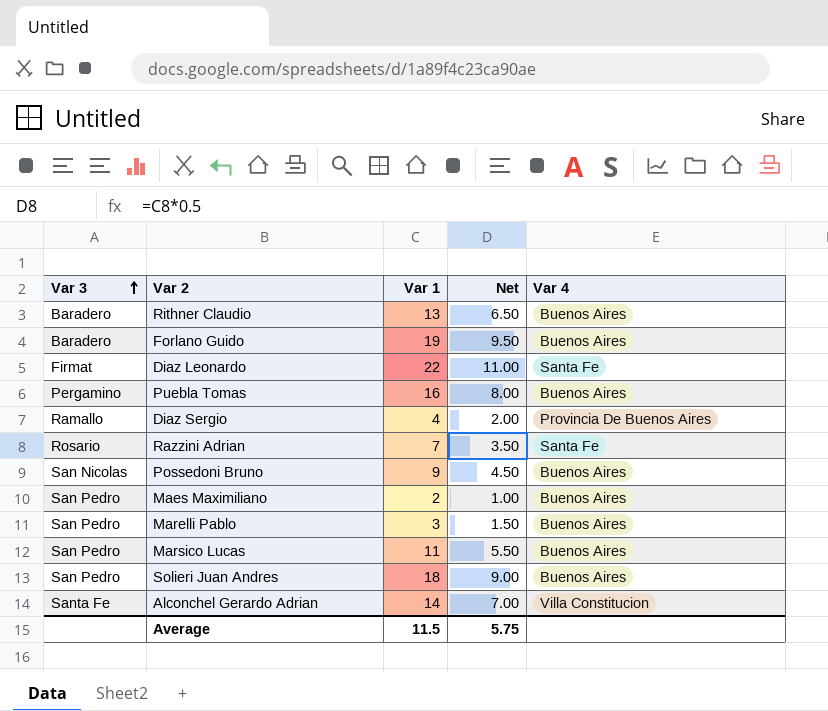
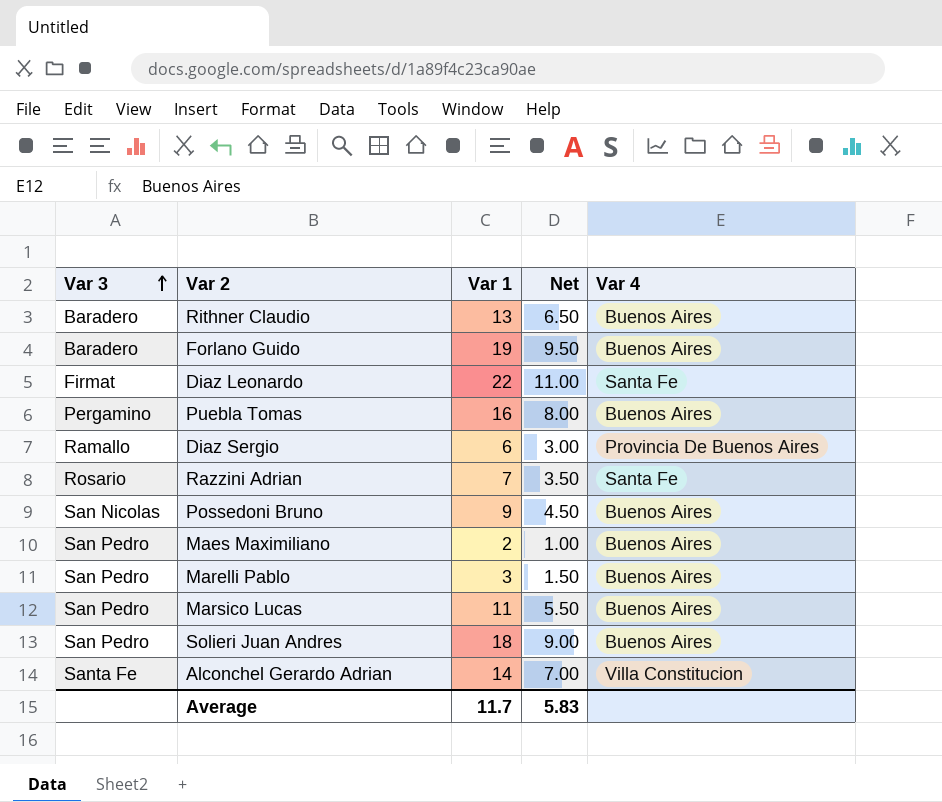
Diaz Sergio | Var 1: 4 -> 6
Diaz Sergio | Net: 2.00 -> 3.00
Average | Var 1: 11.5 -> 11.7
Average | Net: 5.75 -> 5.83

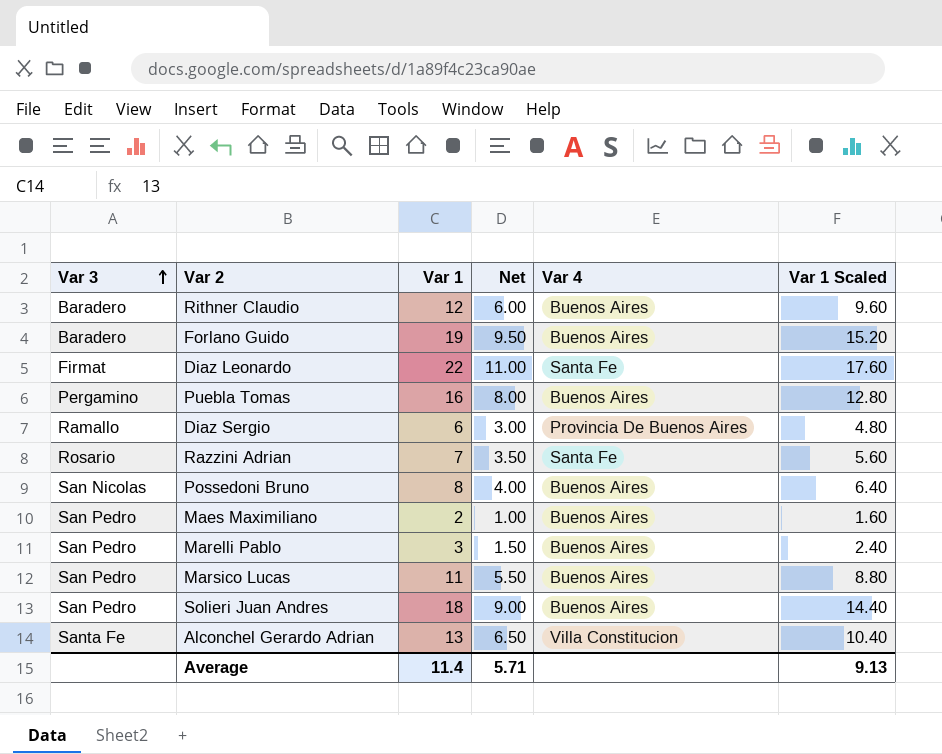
column Var 1 Scaled | formula: none -> [Var 1] * 0.8
Rithner Claudio | Var 1: 13 -> 12
Rithner Claudio | Net: 6.50 -> 6.00
Possedoni Bruno | Var 1: 9 -> 8
Possedoni Bruno | Net: 4.50 -> 4.00
Alconchel Gerardo Adrian | Var 1: 14 -> 13
Alconchel Gerardo Adrian | Net: 7.00 -> 6.50
Average | Var 1: 11.7 -> 11.4
Average | Net: 5.83 -> 5.71

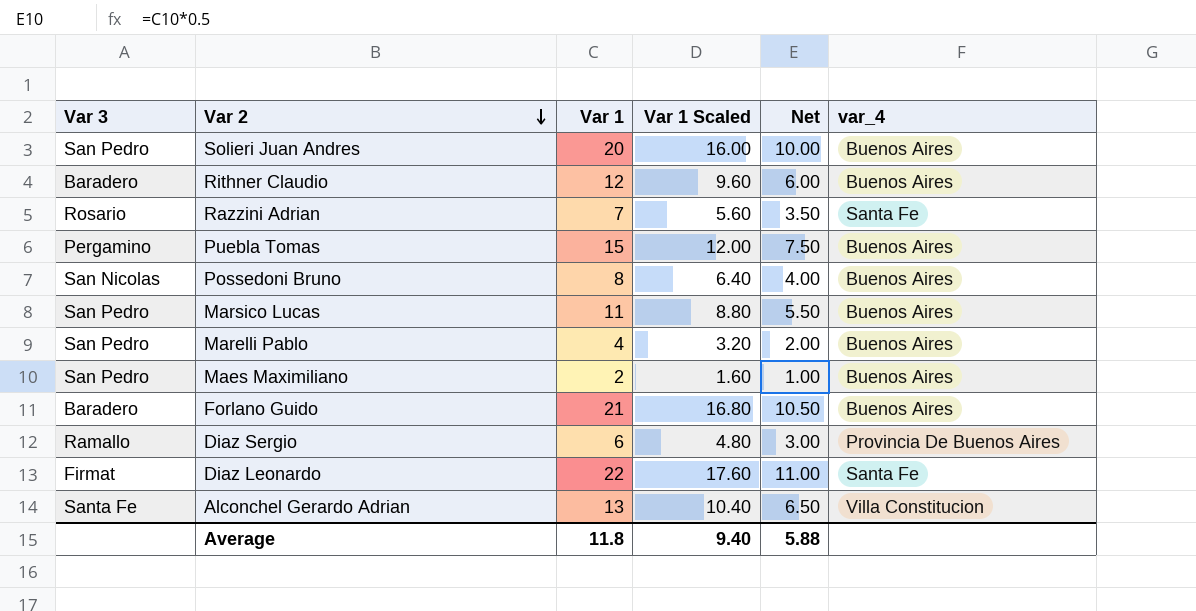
row order: Var 3 ascending -> Var 2 descending
column Var 1 Scaled | position: 6 -> 4
column name: Var 4 -> var_4
Solieri Juan Andres | Var 1: 18 -> 20
Solieri Juan Andres | Var 1 Scaled: 14.40 -> 16.00
Solieri Juan Andres | Net: 9.00 -> 10.00
Puebla Tomas | Var 1: 16 -> 15
Puebla Tomas | Var 1 Scaled: 12.80 -> 12.00
Puebla Tomas | Net: 8.00 -> 7.50
Marelli Pablo | Var 1: 3 -> 4
Marelli Pablo | Var 1 Scaled: 2.40 -> 3.20
Marelli Pablo | Net: 1.50 -> 2.00
Forlano Guido | Var 1: 19 -> 21
Forlano Guido | Var 1 Scaled: 15.20 -> 16.80
Forlano Guido | Net: 9.50 -> 10.50
Average | Var 1: 11.4 -> 11.8
Average | Var 1 Scaled: 9.13 -> 9.40
Average | Net: 5.71 -> 5.88

